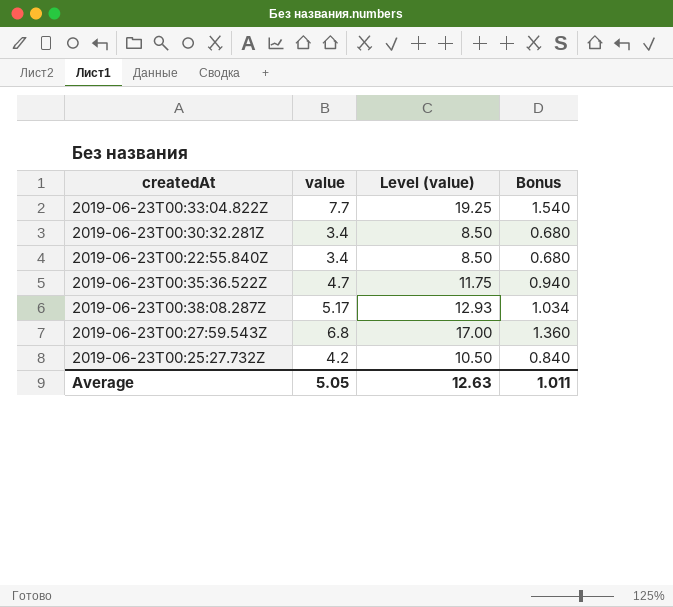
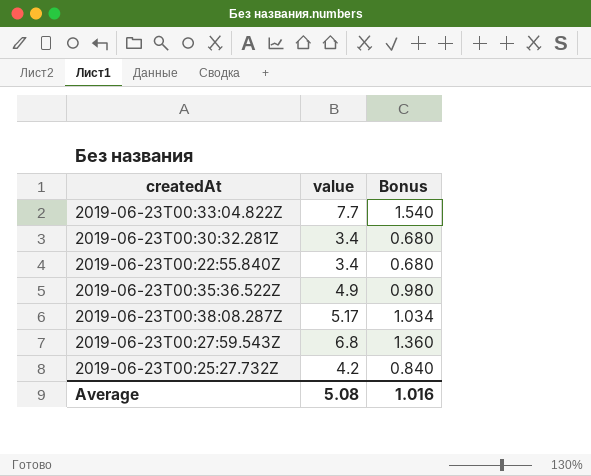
column Level (value) | formula: [value] * 2.5 -> none
2019-06-23T00:35:36.522Z | value: 4.7 -> 4.9
2019-06-23T00:35:36.522Z | Bonus: 0.940 -> 0.980
Average | value: 5.05 -> 5.08
Average | Bonus: 1.011 -> 1.016

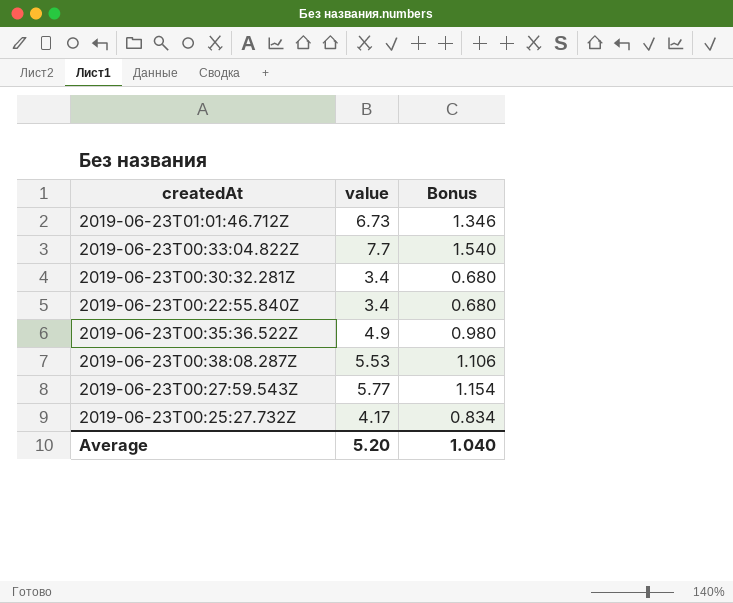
row 2019-06-23T01:01:46.712Z: none -> 6.73 | 1.346
2019-06-23T00:38:08.287Z | value: 5.17 -> 5.53
2019-06-23T00:38:08.287Z | Bonus: 1.034 -> 1.106
2019-06-23T00:27:59.543Z | value: 6.8 -> 5.77
2019-06-23T00:27:59.543Z | Bonus: 1.360 -> 1.154
2019-06-23T00:25:27.732Z | value: 4.2 -> 4.17
2019-06-23T00:25:27.732Z | Bonus: 0.840 -> 0.834
Average | value: 5.08 -> 5.20
Average | Bonus: 1.016 -> 1.040

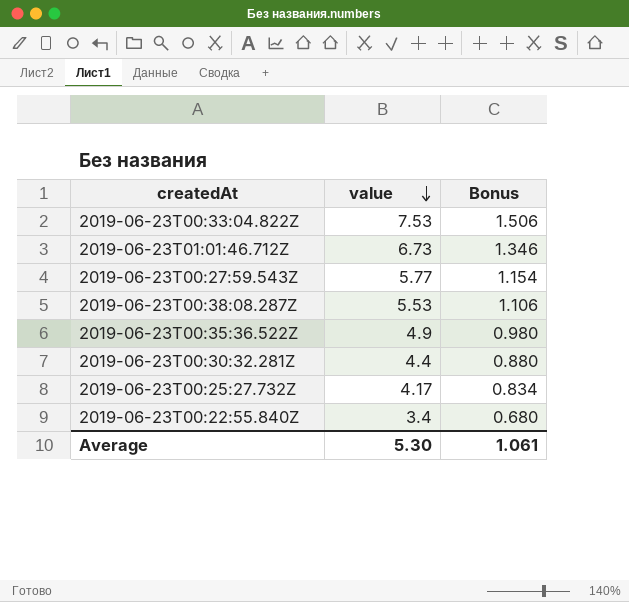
row order: none -> value descending
2019-06-23T00:33:04.822Z | value: 7.7 -> 7.53
2019-06-23T00:33:04.822Z | Bonus: 1.540 -> 1.506
2019-06-23T00:30:32.281Z | value: 3.4 -> 4.4
2019-06-23T00:30:32.281Z | Bonus: 0.680 -> 0.880
Average | value: 5.20 -> 5.30
Average | Bonus: 1.040 -> 1.061

